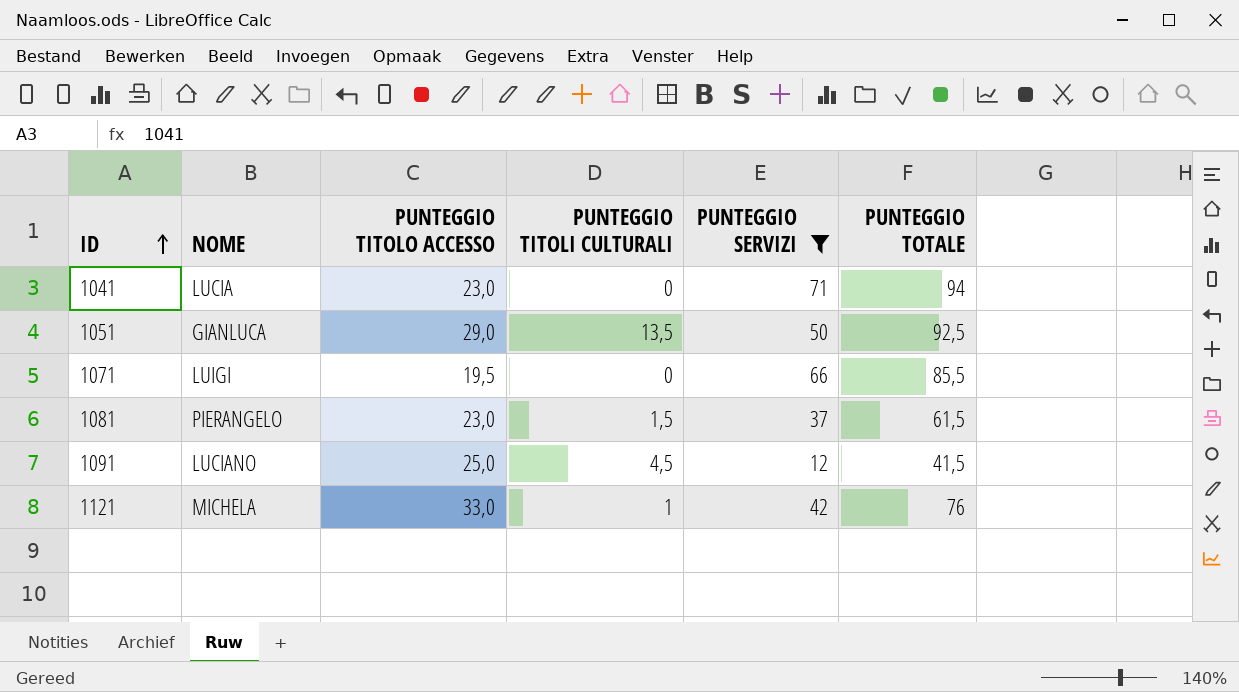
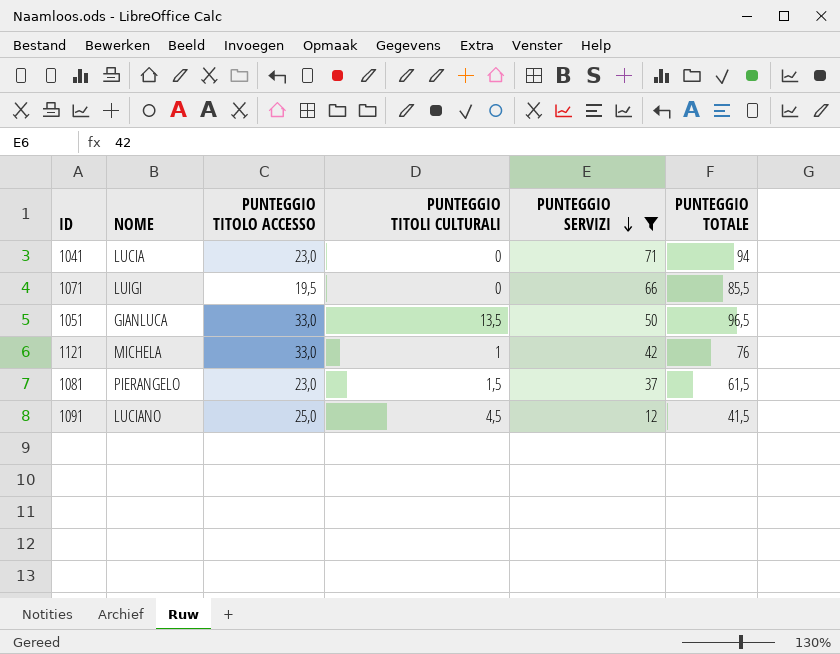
row order: ID ascending -> PUNTEGGIO SERVIZI descending
1051 | PUNTEGGIO TITOLO ACCESSO: 29,0 -> 33,0
1051 | PUNTEGGIO TOTALE: 92,5 -> 96,5

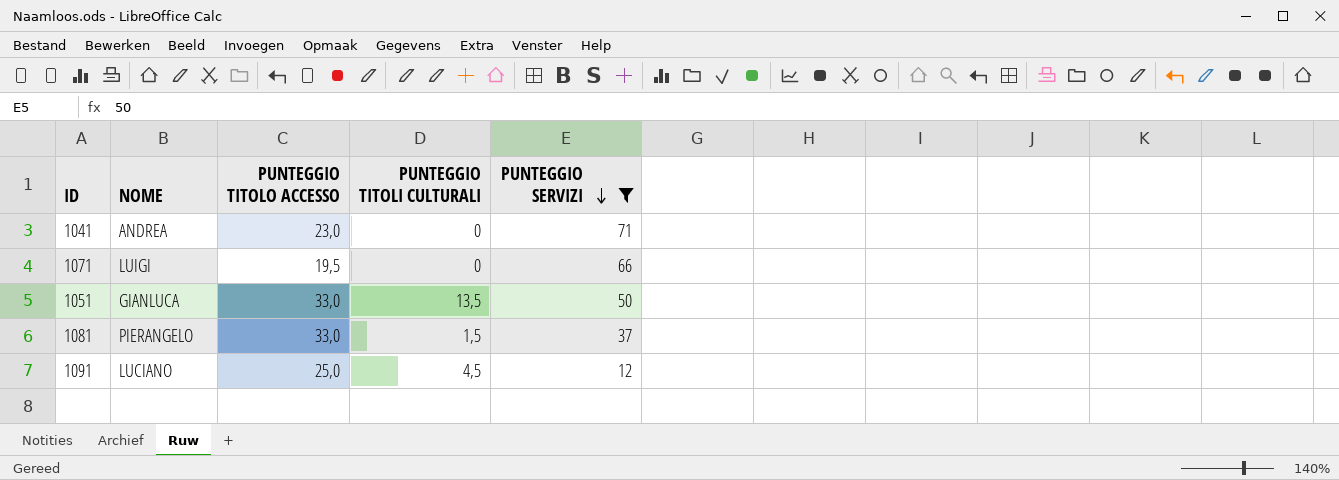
column PUNTEGGIO TOTALE | formula: [PUNTEGGIO TITOLO ACCESSO] + [PUNTEGGIO TITOLI CULTURALI] + [PUNTEGGIO SERVIZI] -> none
row 1121: MICHELA | 33,0 | 1 | 42 | 76 -> none
1041 | NOME: LUCIA -> ANDREA
1081 | PUNTEGGIO TITOLO ACCESSO: 23,0 -> 33,0

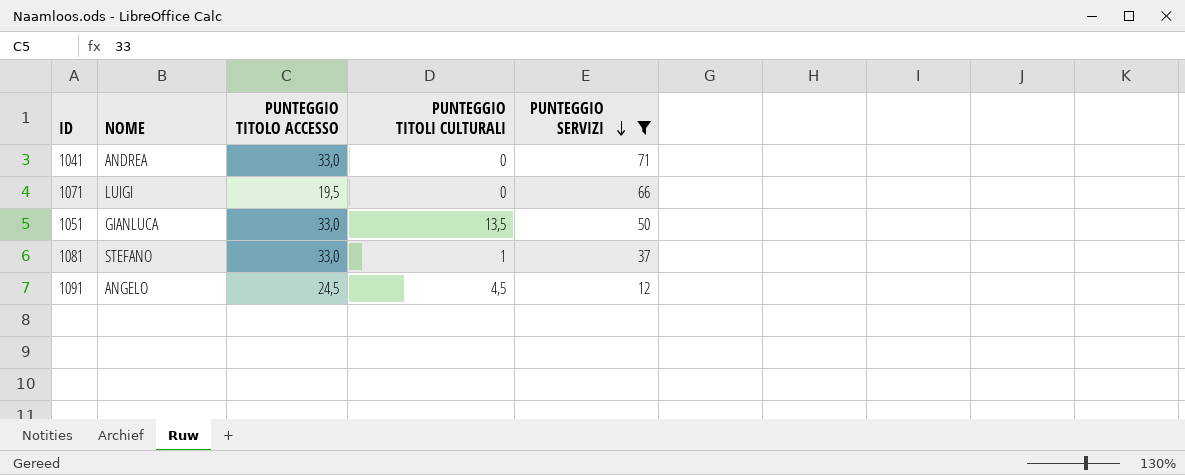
1041 | PUNTEGGIO TITOLO ACCESSO: 23,0 -> 33,0
1081 | NOME: PIERANGELO -> STEFANO
1081 | PUNTEGGIO TITOLI CULTURALI: 1,5 -> 1
1091 | NOME: LUCIANO -> ANGELO
1091 | PUNTEGGIO TITOLO ACCESSO: 25,0 -> 24,5

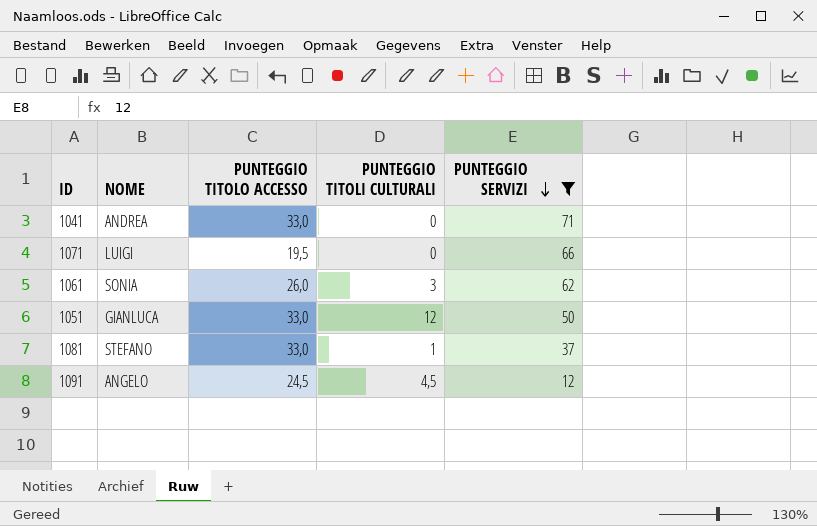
row 1061: none -> SONIA | 26,0 | 3 | 62
1051 | PUNTEGGIO TITOLI CULTURALI: 13,5 -> 12

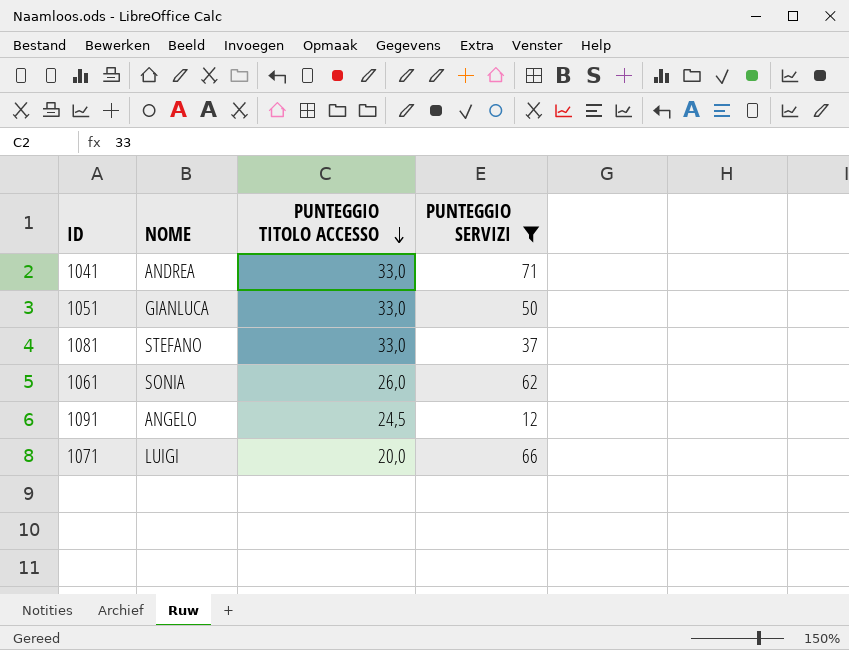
row order: PUNTEGGIO SERVIZI descending -> PUNTEGGIO TITOLO ACCESSO descending
column PUNTEGGIO TITOLI CULTURALI | position: 4 -> none
1071 | PUNTEGGIO TITOLO ACCESSO: 19,5 -> 20,0

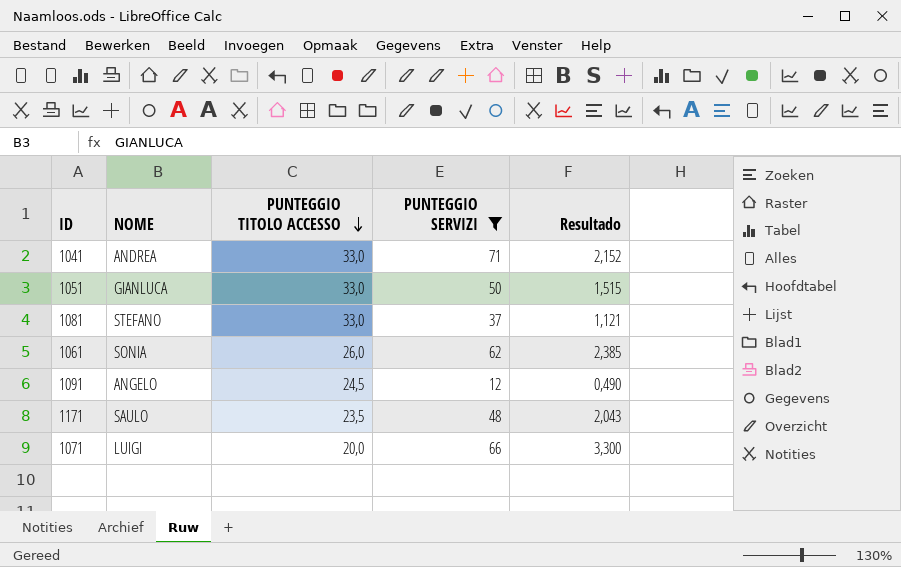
column Resultado | formula: none -> [PUNTEGGIO SERVIZI] / [PUNTEGGIO TITOLO ACCESSO]
row 1171: none -> SAULO | 23,5 | 48 | 2,043

